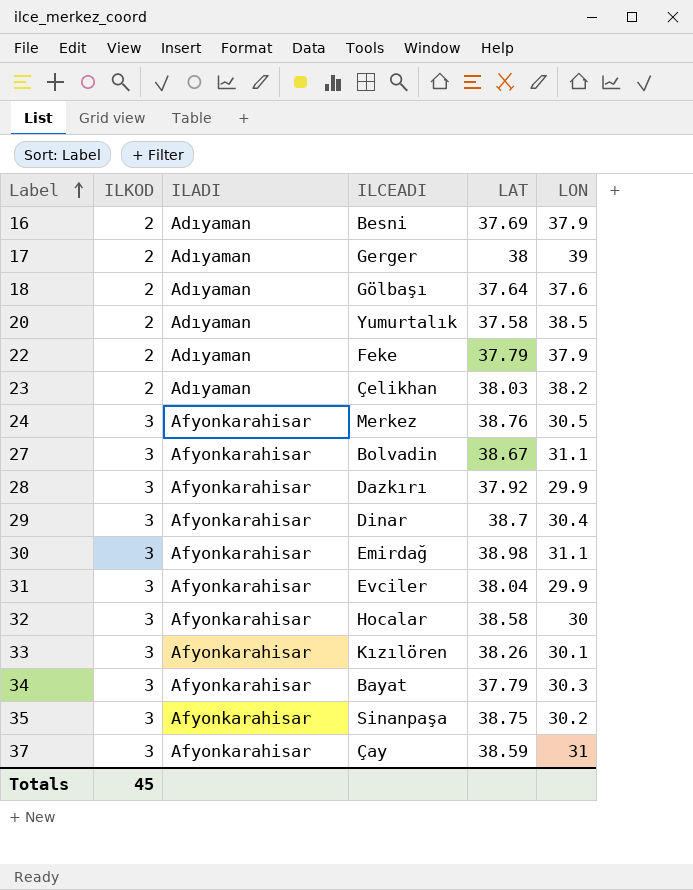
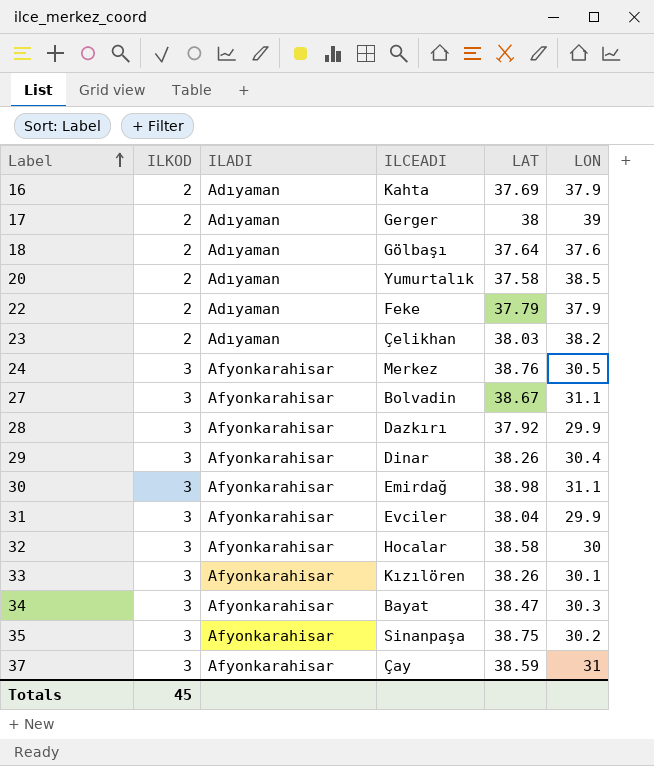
16 | ILCEADI: Besni -> Kahta
29 | LAT: 38.7 -> 38.26
34 | LAT: 37.79 -> 38.47

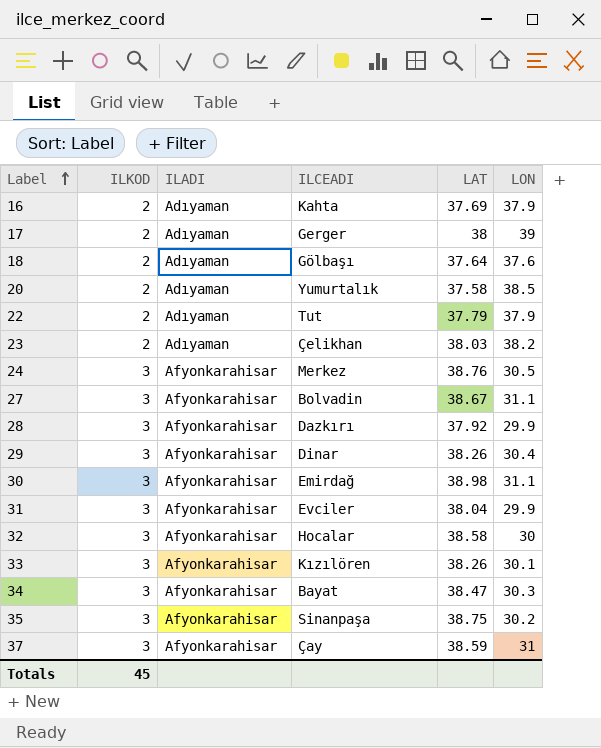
22 | ILCEADI: Feke -> Tut

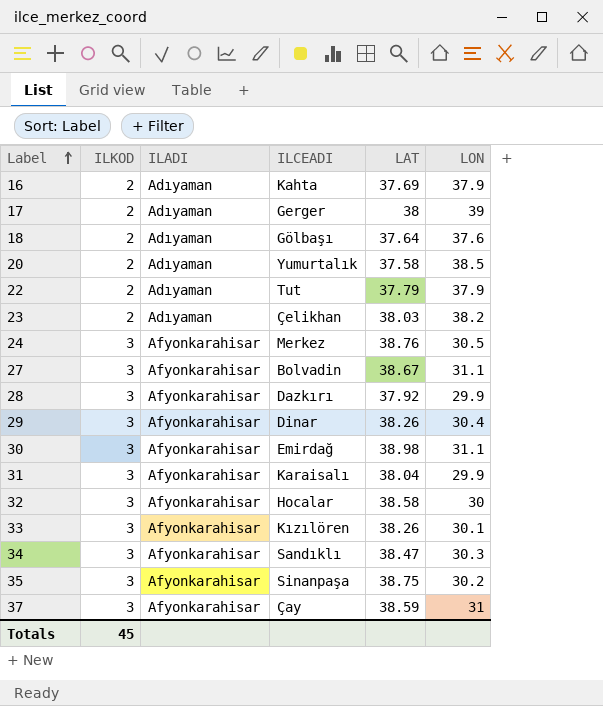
31 | ILCEADI: Evciler -> Karaisalı
34 | ILCEADI: Bayat -> Sandıklı

